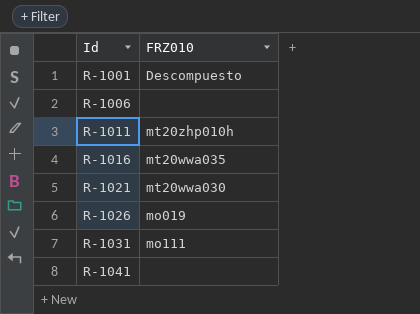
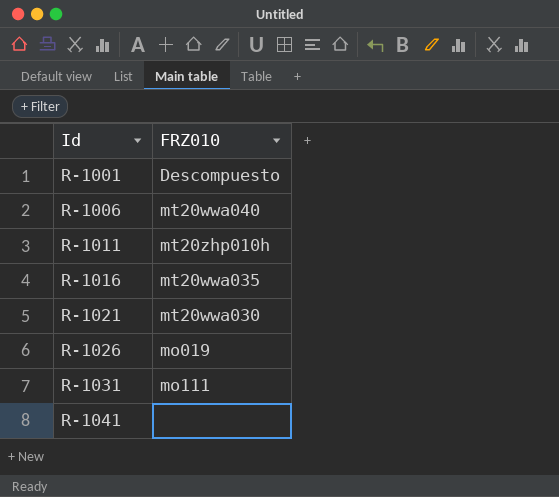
R-1006 | FRZ010: none -> mt20wwa040

